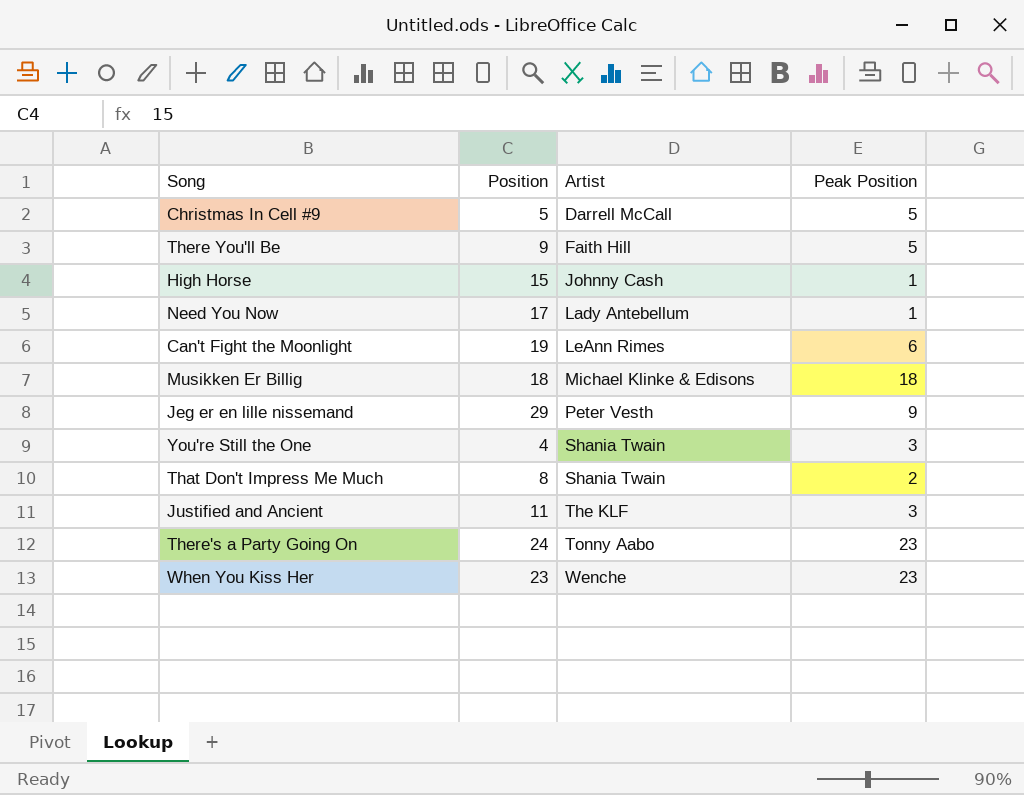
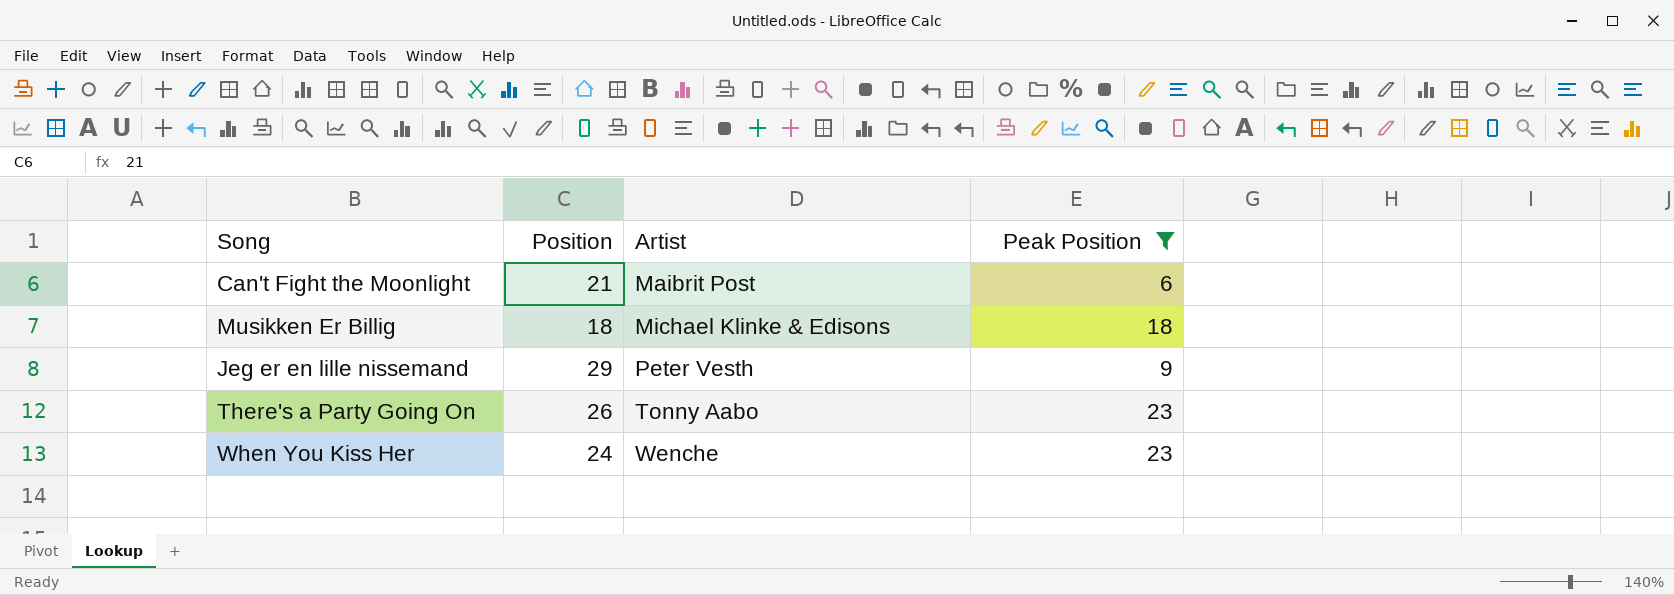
filter: none -> Peak Position >= 6
Can't Fight the Moonlight | Position: 19 -> 21
Can't Fight the Moonlight | Artist: LeAnn Rimes -> Maibrit Post
There's a Party Going On | Position: 24 -> 26
When You Kiss Her | Position: 23 -> 24

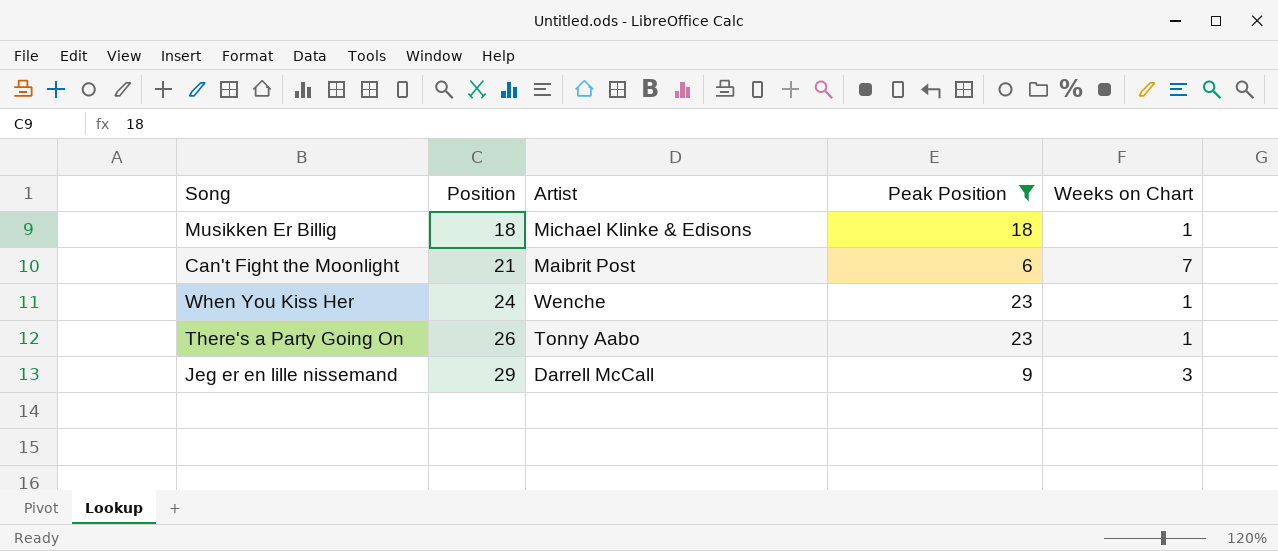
row order: Artist ascending -> Position ascending
column Weeks on Chart | position: none -> 5
Jeg er en lille nissemand | Artist: Peter Vesth -> Darrell McCall

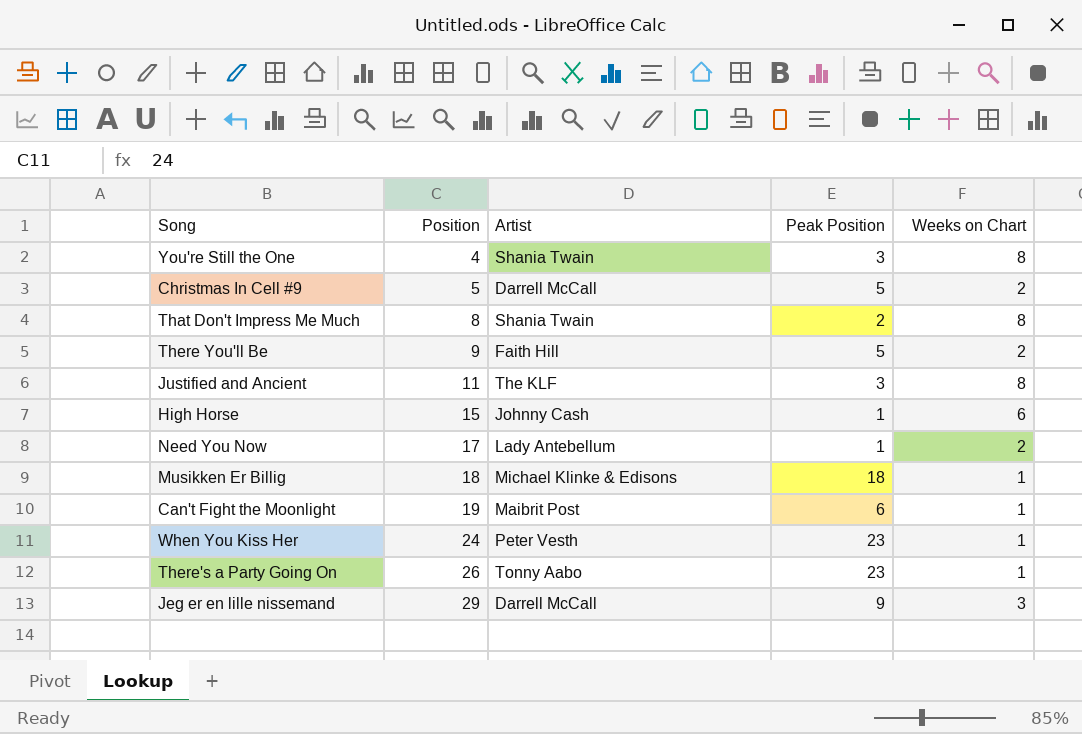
filter: Peak Position >= 6 -> none
Can't Fight the Moonlight | Position: 21 -> 19
Can't Fight the Moonlight | Weeks on Chart: 7 -> 1
When You Kiss Her | Artist: Wenche -> Peter Vesth

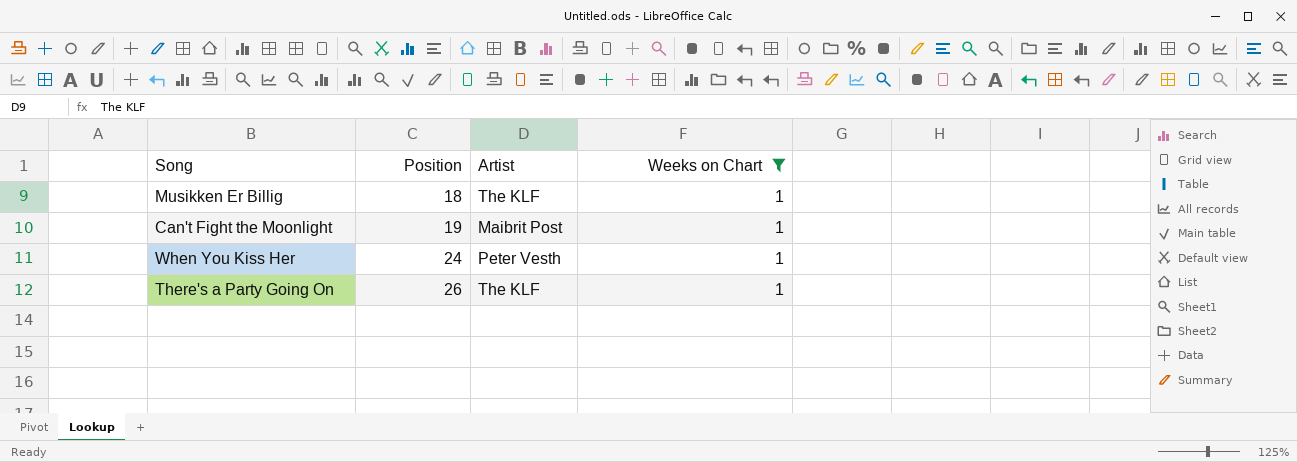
filter: none -> Weeks on Chart = 1
column Peak Position | position: 4 -> none
Musikken Er Billig | Artist: Michael Klinke & Edisons -> The KLF
There's a Party Going On | Artist: Tonny Aabo -> The KLF

